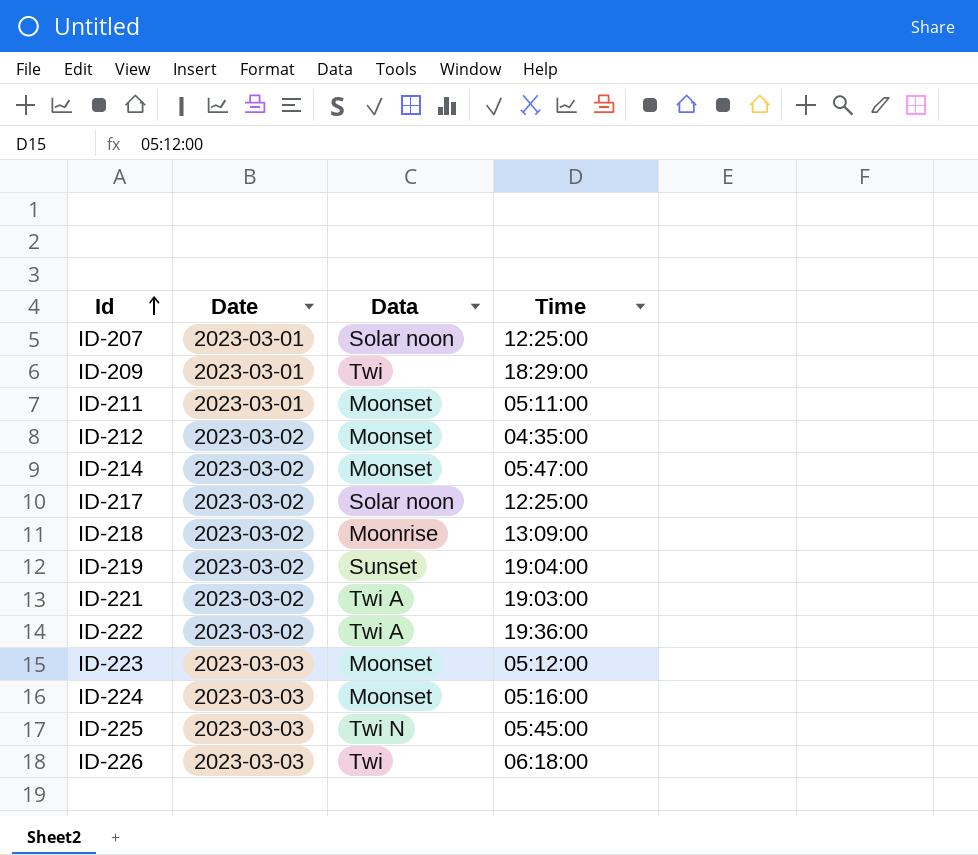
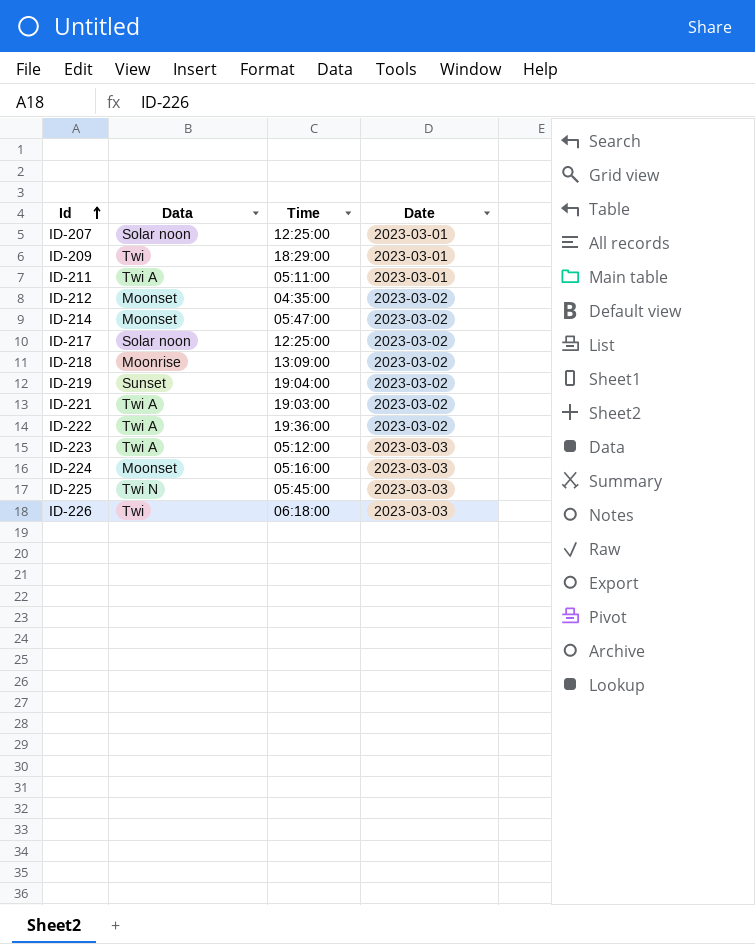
column Date | position: 2 -> 4
ID-211 | Data: Moonset -> Twi A
ID-223 | Data: Moonset -> Twi A

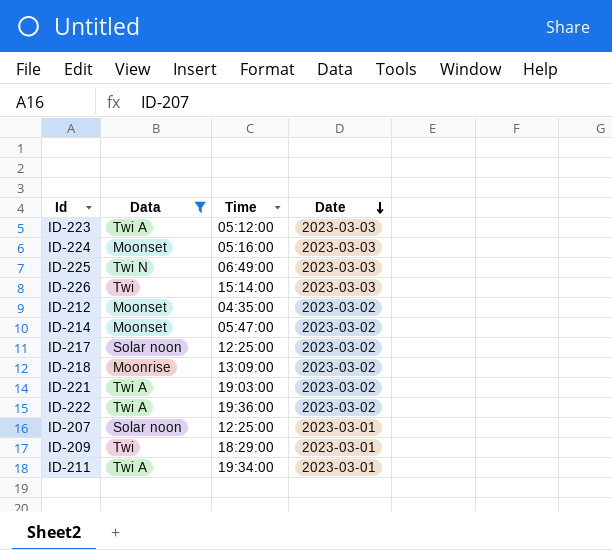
filter: none -> Data != Sunset
row order: Id ascending -> Date descending
ID-225 | Time: 05:45:00 -> 06:49:00
ID-226 | Time: 06:18:00 -> 15:14:00
ID-211 | Time: 05:11:00 -> 19:34:00

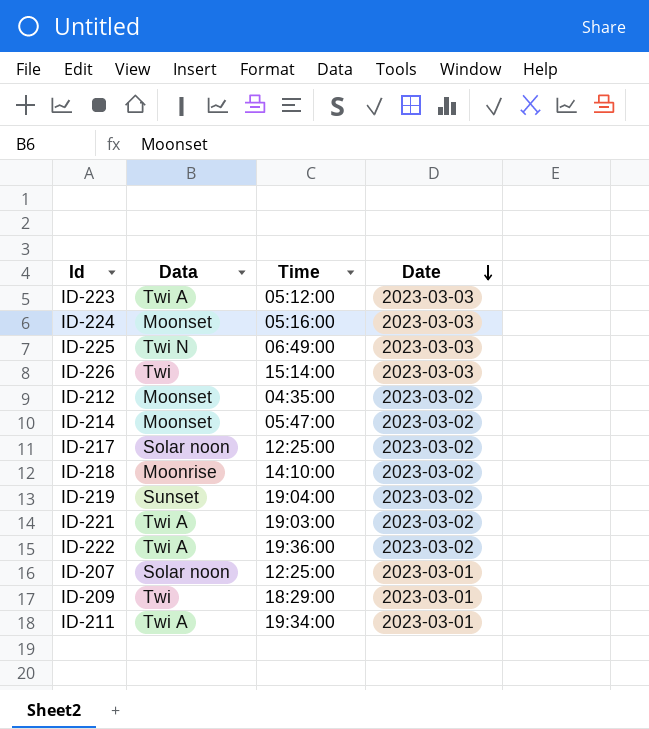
filter: Data != Sunset -> none
ID-218 | Time: 13:09:00 -> 14:10:00

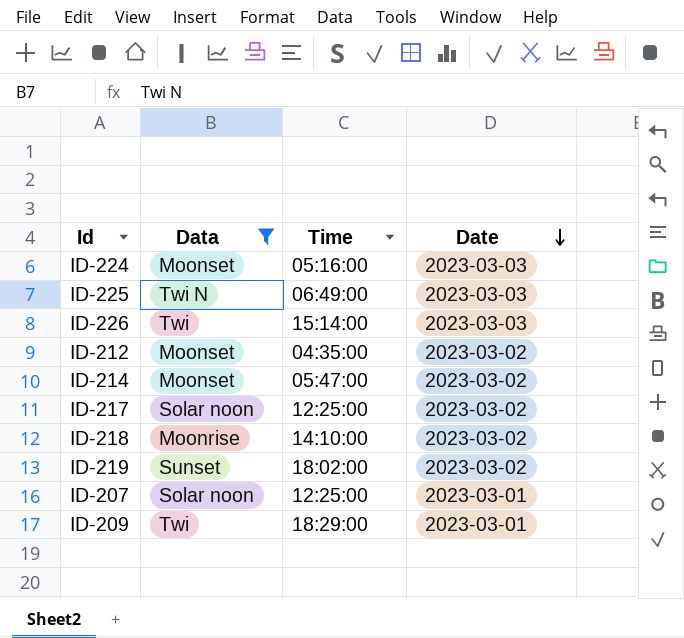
filter: none -> Data != Twi A
ID-219 | Time: 19:04:00 -> 18:02:00

